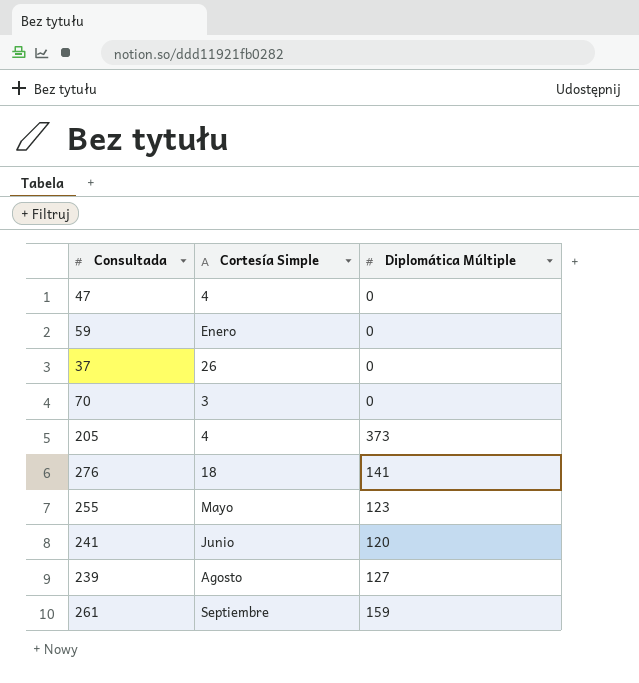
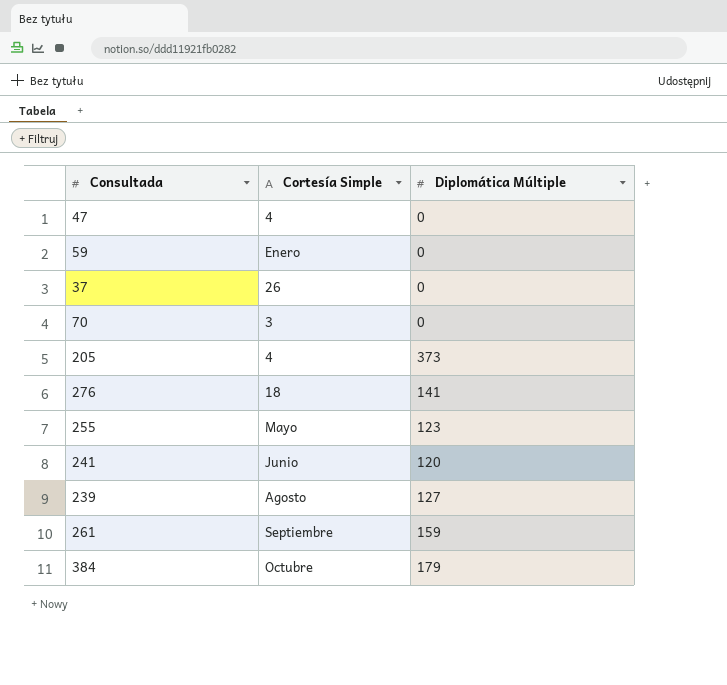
row 384: none -> Octubre | 179

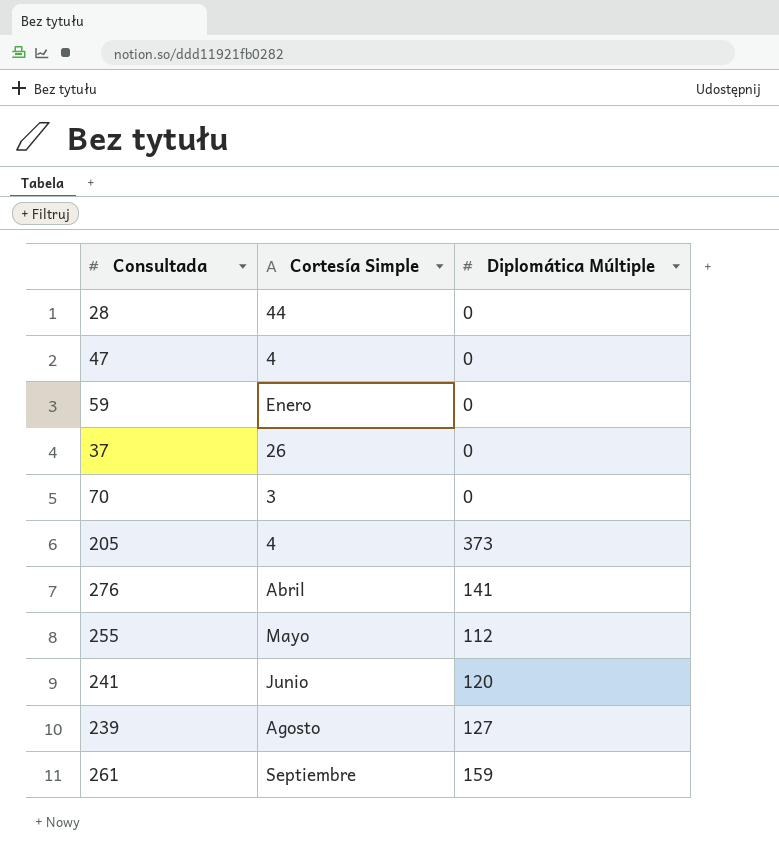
row 384: Octubre | 179 -> none
row 28: none -> 44 | 0
276 | Cortesía Simple: 18 -> Abril
255 | Diplomática Múltiple: 123 -> 112

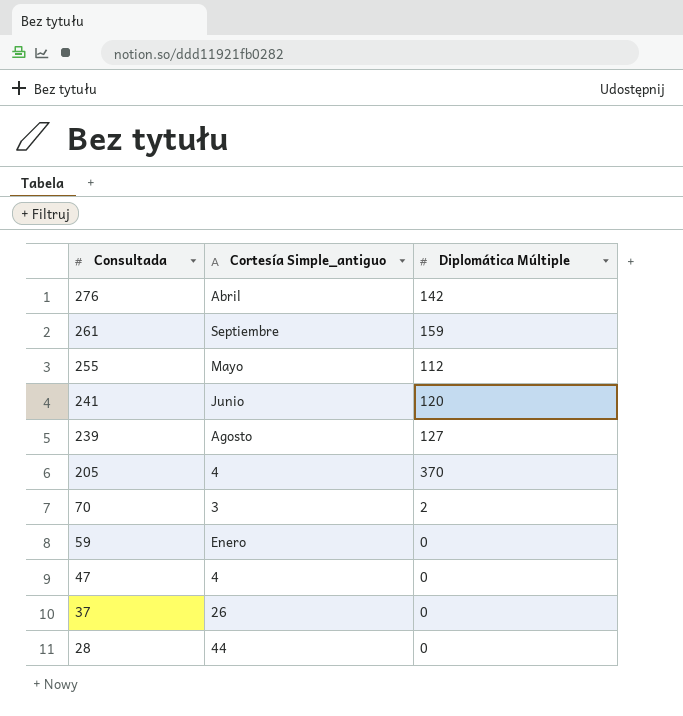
row order: none -> Consultada descending
column name: Cortesía Simple -> Cortesía Simple_antiguo
276 | Diplomática Múltiple: 141 -> 142
205 | Diplomática Múltiple: 373 -> 370
70 | Diplomática Múltiple: 0 -> 2

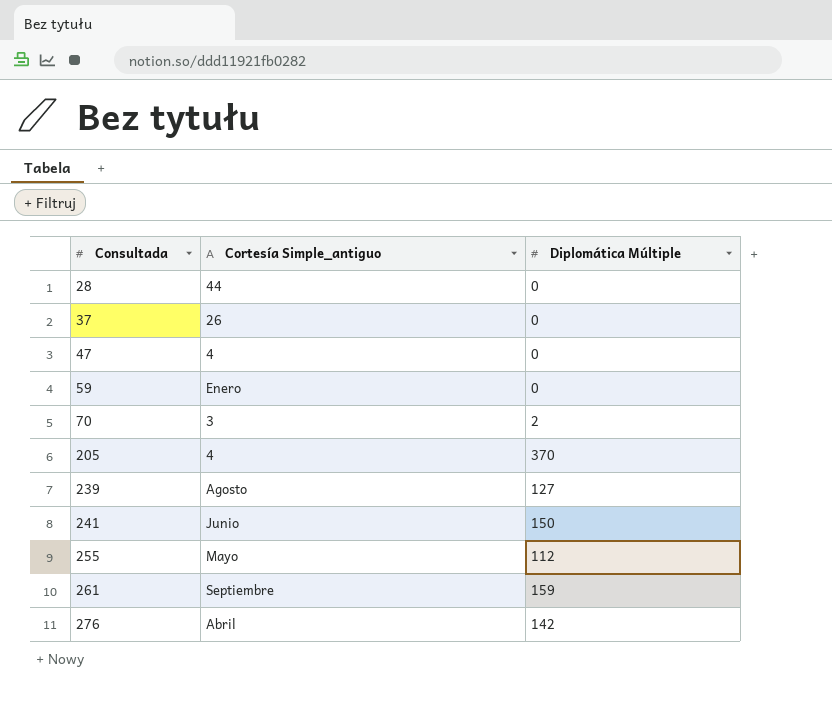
row order: Consultada descending -> Consultada ascending
241 | Diplomática Múltiple: 120 -> 150

